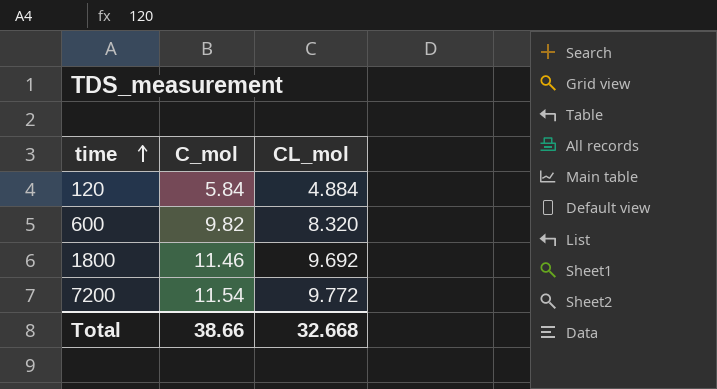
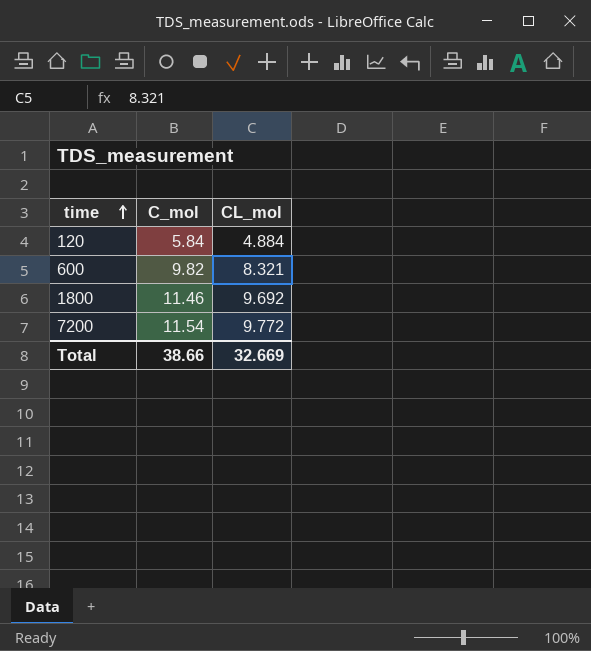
600 | CL_mol: 8.320 -> 8.321
Total | CL_mol: 32.668 -> 32.669

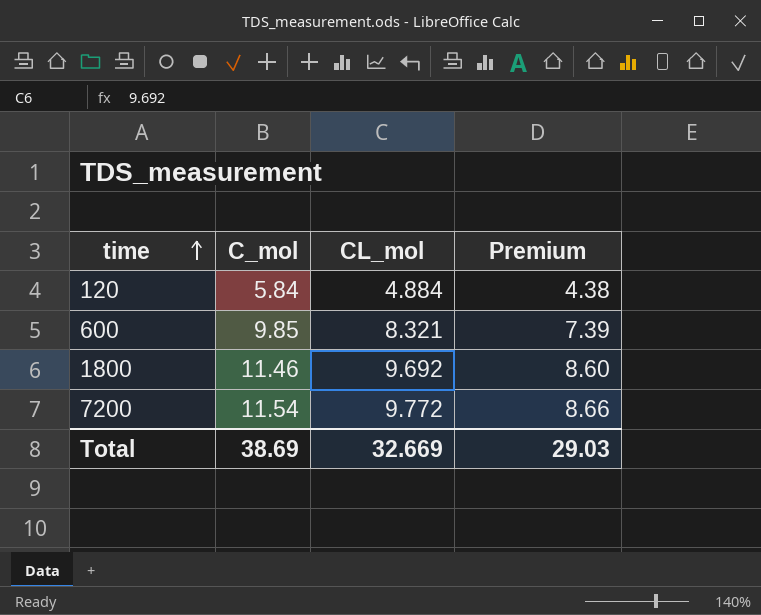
column Premium | formula: none -> [C_mol] * 0.75
600 | C_mol: 9.82 -> 9.85
Total | C_mol: 38.66 -> 38.69

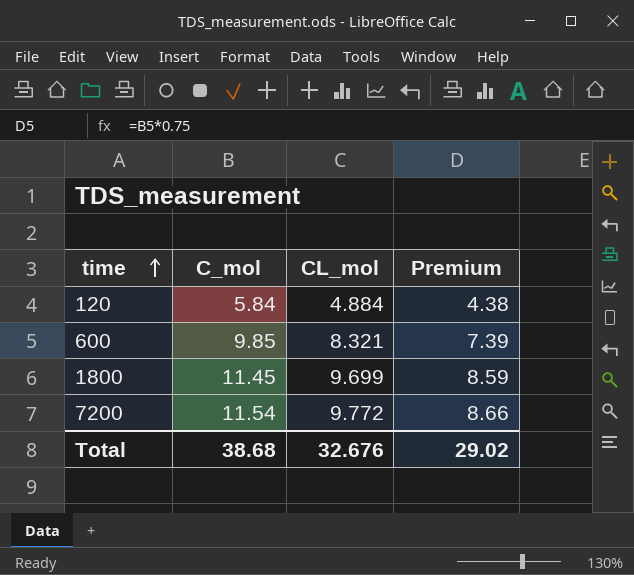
1800 | C_mol: 11.46 -> 11.45
1800 | CL_mol: 9.692 -> 9.699
1800 | Premium: 8.60 -> 8.59
Total | C_mol: 38.69 -> 38.68
Total | CL_mol: 32.669 -> 32.676
Total | Premium: 29.03 -> 29.02

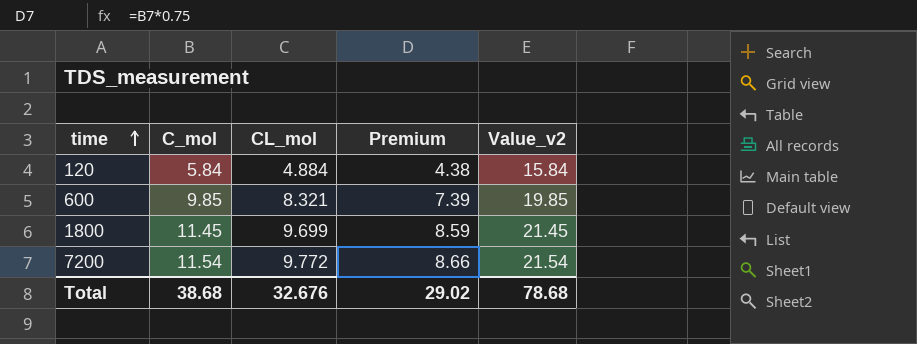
column Value_v2 | formula: none -> [C_mol] + 10

